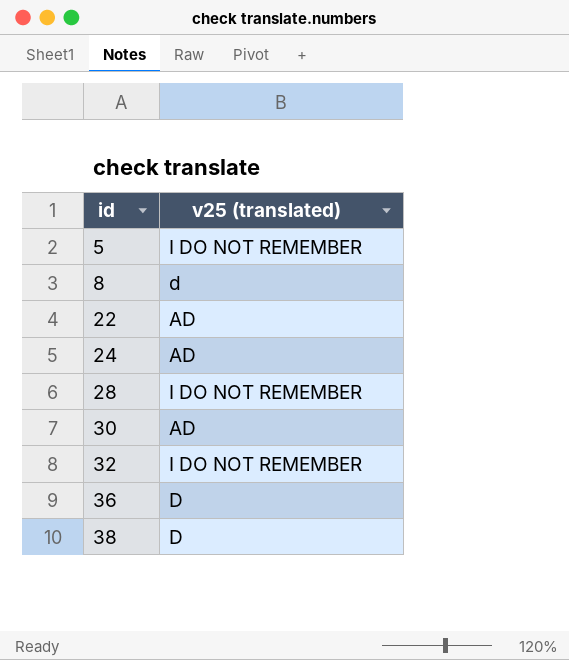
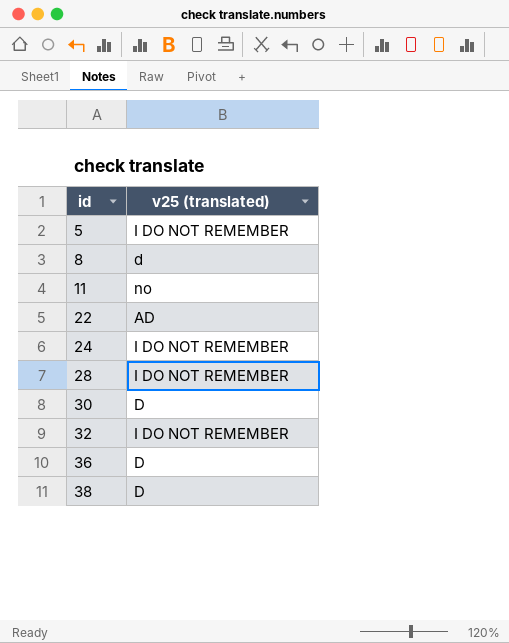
row 11: none -> no
24 | v25 (translated): AD -> I DO NOT REMEMBER
30 | v25 (translated): AD -> D

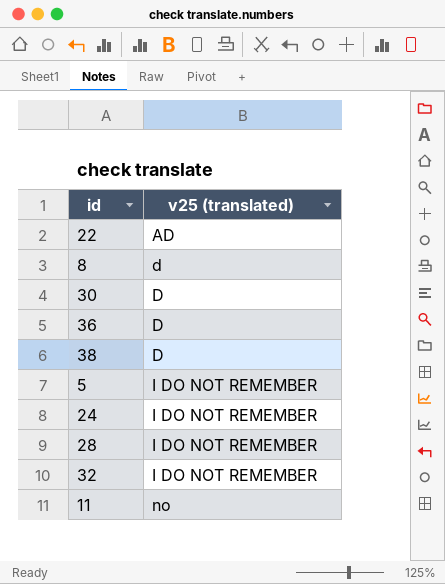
row order: id ascending -> v25 (translated) ascending

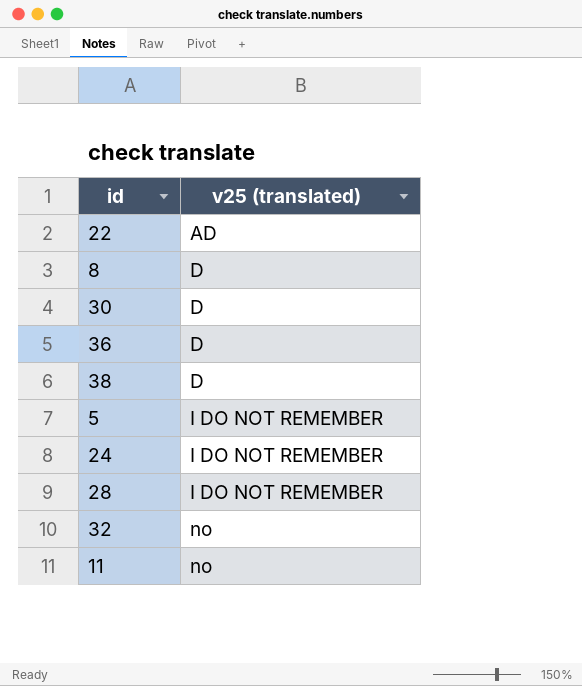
8 | v25 (translated): d -> D
32 | v25 (translated): I DO NOT REMEMBER -> no

